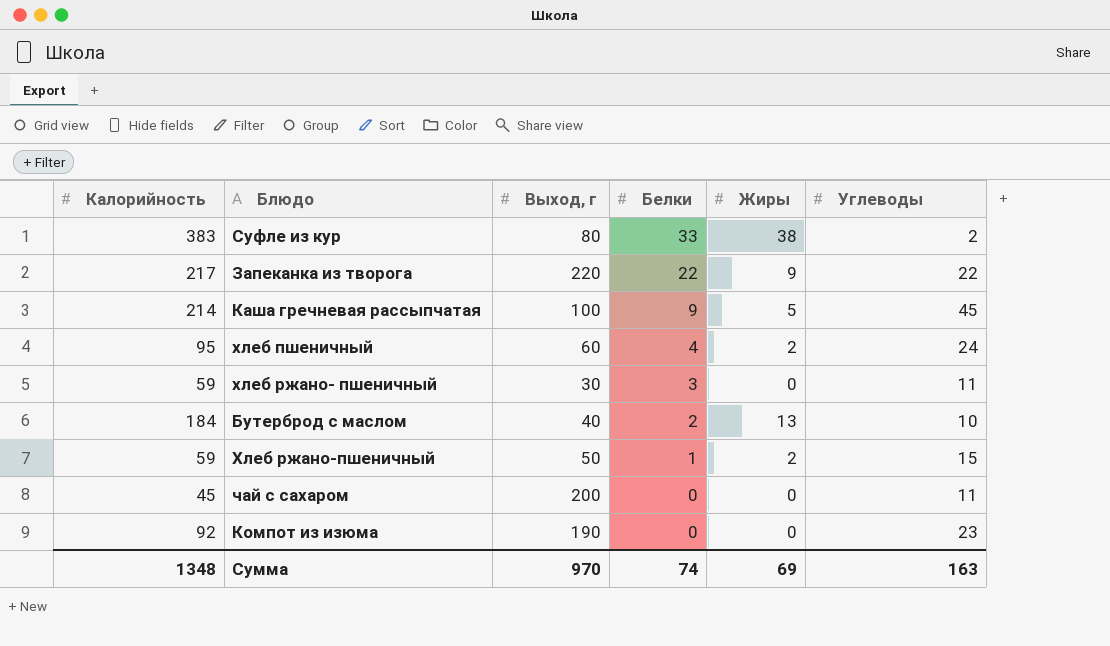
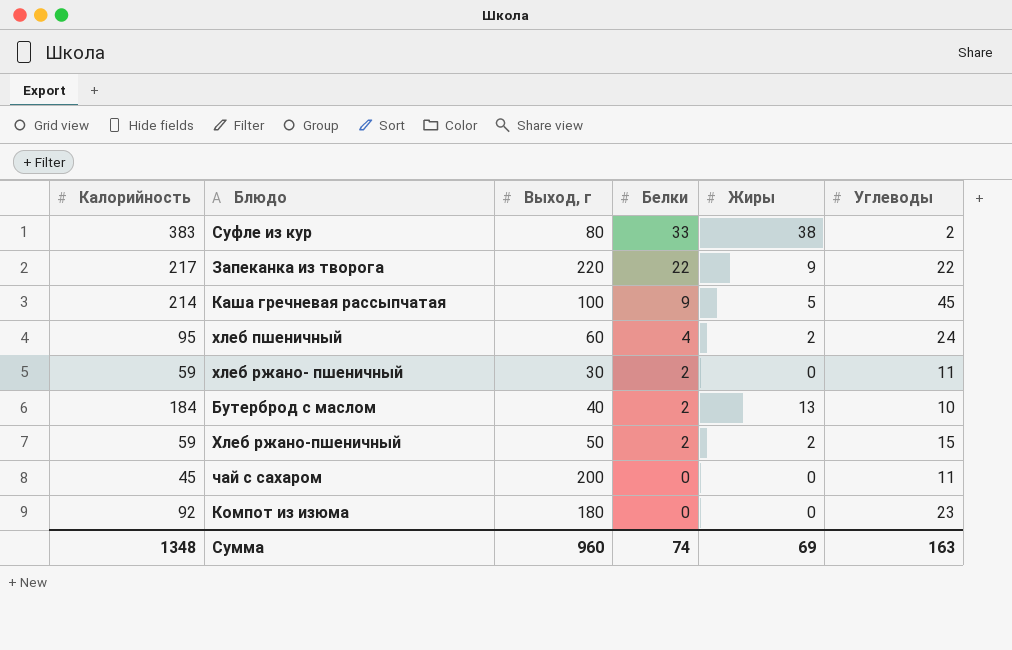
хлеб ржано- пшеничный | Белки: 3 -> 2
Хлеб ржано-пшеничный | Белки: 1 -> 2
Компот из изюма | Выход, г: 190 -> 180
Сумма | Выход, г: 970 -> 960

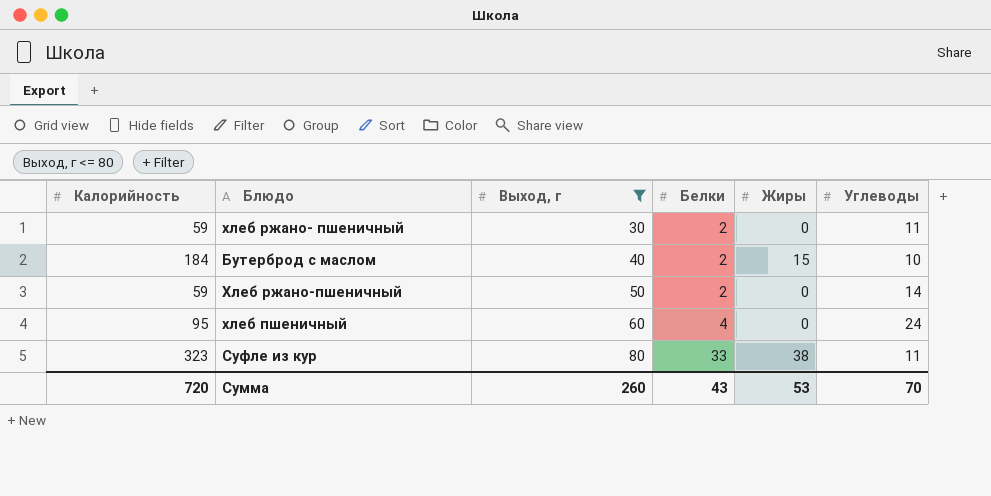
filter: none -> Выход, г <= 80
row order: Белки descending -> Выход, г ascending
Бутерброд с маслом | Жиры: 13 -> 15
Хлеб ржано-пшеничный | Жиры: 2 -> 0
Хлеб ржано-пшеничный | Углеводы: 15 -> 14
хлеб пшеничный | Жиры: 2 -> 0
Суфле из кур | Калорийность: 383 -> 323
Суфле из кур | Углеводы: 2 -> 11
Сумма | Калорийность: 1348 -> 720
Сумма | Выход, г: 960 -> 260
Сумма | Белки: 74 -> 43
Сумма | Жиры: 69 -> 53
Сумма | Углеводы: 163 -> 70

